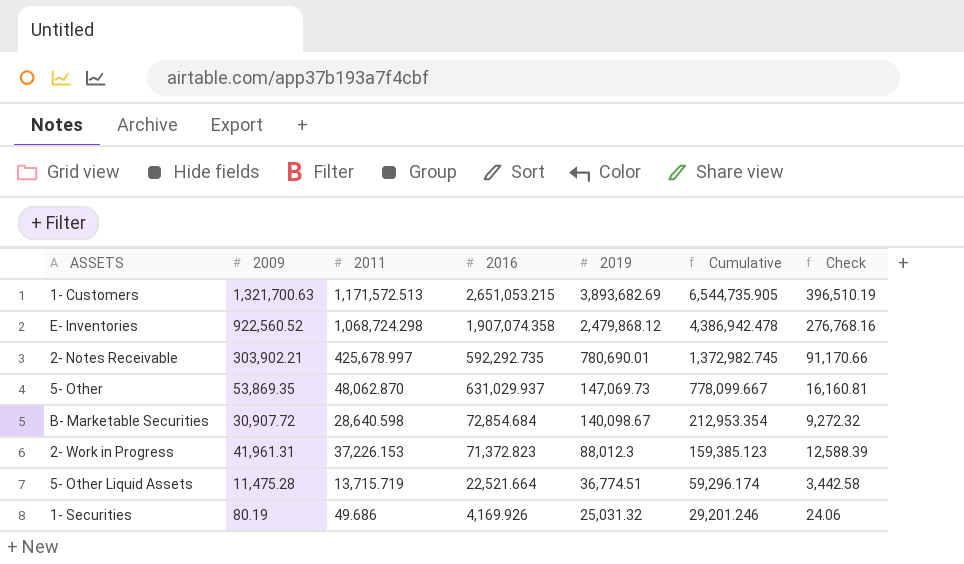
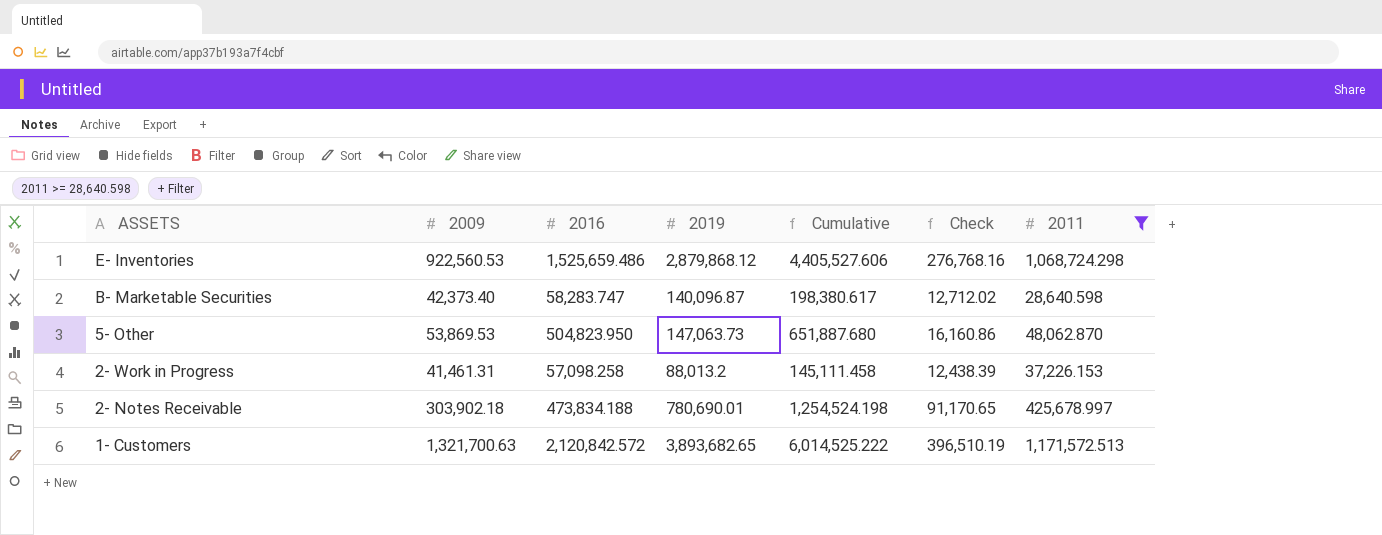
filter: none -> 2011 >= 28,640.598
row order: 2019 descending -> ASSETS descending
column 2011 | position: 3 -> 7
E- Inventories | 2009: 922,560.52 -> 922,560.53
E- Inventories | 2016: 1,907,074.358 -> 1,525,659.486
E- Inventories | 2019: 2,479,868.12 -> 2,879,868.12
E- Inventories | Cumulative: 4,386,942.478 -> 4,405,527.606
B- Marketable Securities | 2009: 30,907.72 -> 42,373.40
B- Marketable Securities | 2016: 72,854.684 -> 58,283.747
B- Marketable Securities | 2019: 140,098.67 -> 140,096.87
B- Marketable Securities | Cumulative: 212,953.354 -> 198,380.617
B- Marketable Securities | Check: 9,272.32 -> 12,712.02
5- Other | 2009: 53,869.35 -> 53,869.53
5- Other | 2016: 631,029.937 -> 504,823.950
5- Other | 2019: 147,069.73 -> 147,063.73
5- Other | Cumulative: 778,099.667 -> 651,887.680
5- Other | Check: 16,160.81 -> 16,160.86
2- Work in Progress | 2009: 41,961.31 -> 41,461.31
2- Work in Progress | 2016: 71,372.823 -> 57,098.258
2- Work in Progress | 2019: 88,012.3 -> 88,013.2
2- Work in Progress | Cumulative: 159,385.123 -> 145,111.458
2- Work in Progress | Check: 12,588.39 -> 12,438.39
2- Notes Receivable | 2009: 303,902.21 -> 303,902.18
2- Notes Receivable | 2016: 592,292.735 -> 473,834.188
2- Notes Receivable | Cumulative: 1,372,982.745 -> 1,254,524.198
2- Notes Receivable | Check: 91,170.66 -> 91,170.65
1- Customers | 2016: 2,651,053.215 -> 2,120,842.572
1- Customers | 2019: 3,893,682.69 -> 3,893,682.65
1- Customers | Cumulative: 6,544,735.905 -> 6,014,525.222

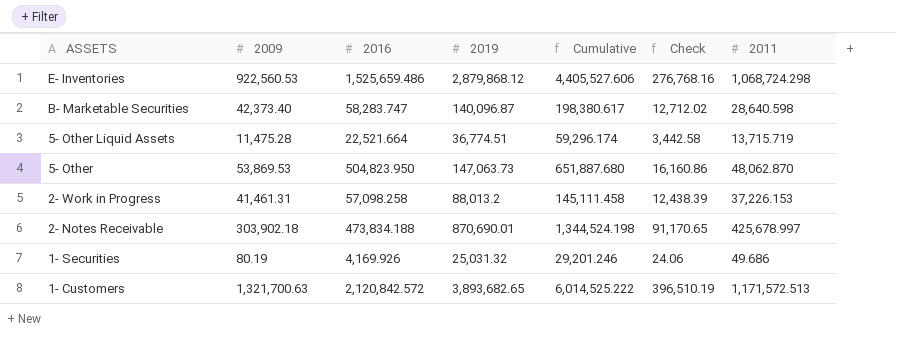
filter: 2011 >= 28,640.598 -> none
2- Notes Receivable | 2019: 780,690.01 -> 870,690.01
2- Notes Receivable | Cumulative: 1,254,524.198 -> 1,344,524.198

